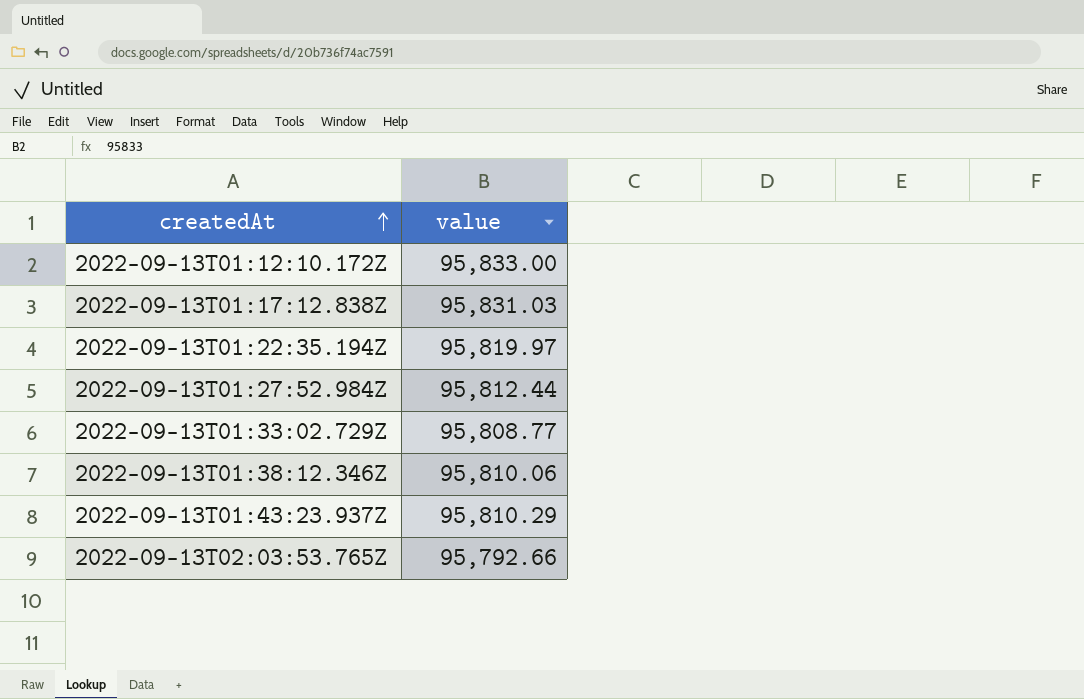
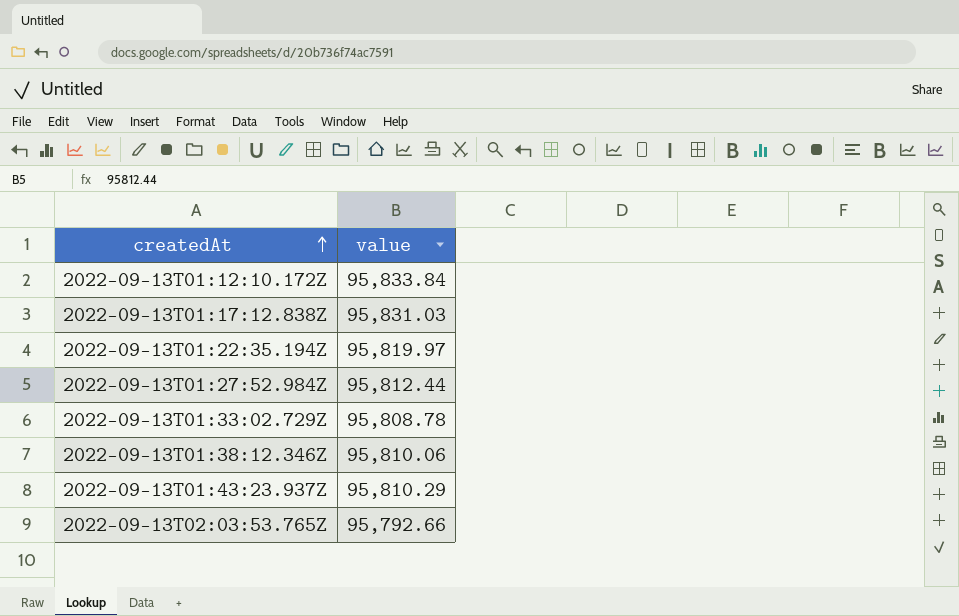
2022-09-13T01:12:10.172Z | value: 95,833.00 -> 95,833.84
2022-09-13T01:33:02.729Z | value: 95,808.77 -> 95,808.78

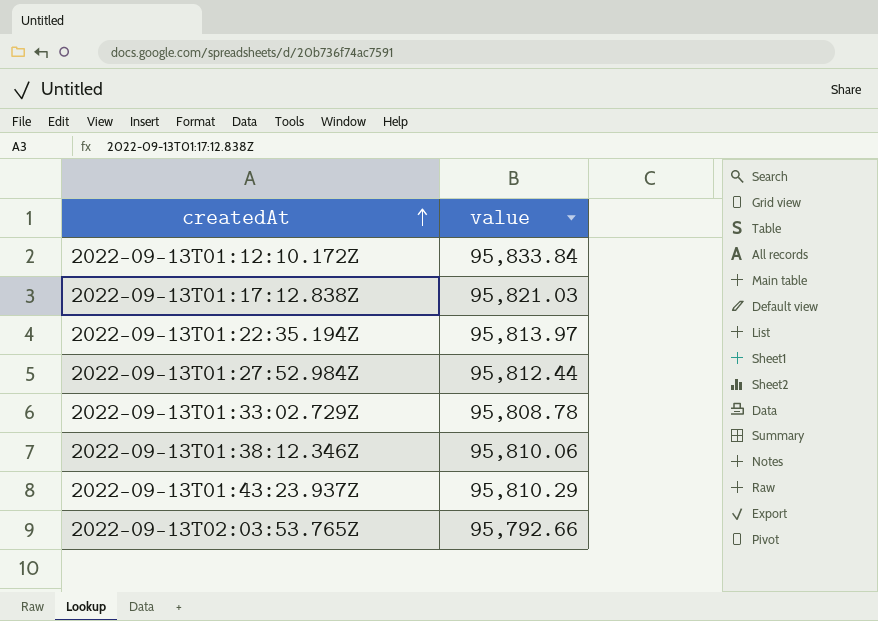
2022-09-13T01:17:12.838Z | value: 95,831.03 -> 95,821.03
2022-09-13T01:22:35.194Z | value: 95,819.97 -> 95,813.97

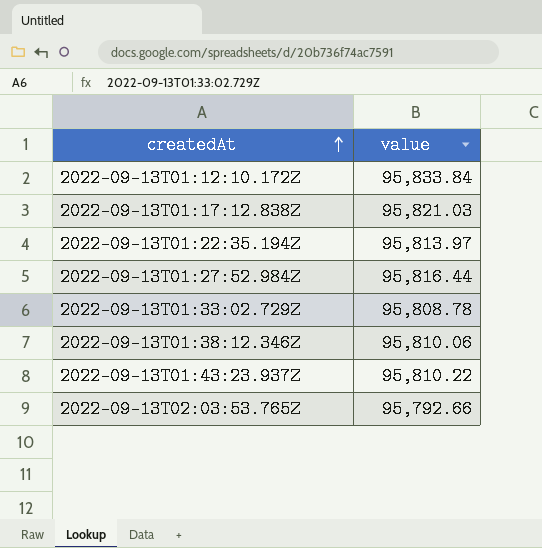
2022-09-13T01:27:52.984Z | value: 95,812.44 -> 95,816.44
2022-09-13T01:43:23.937Z | value: 95,810.29 -> 95,810.22

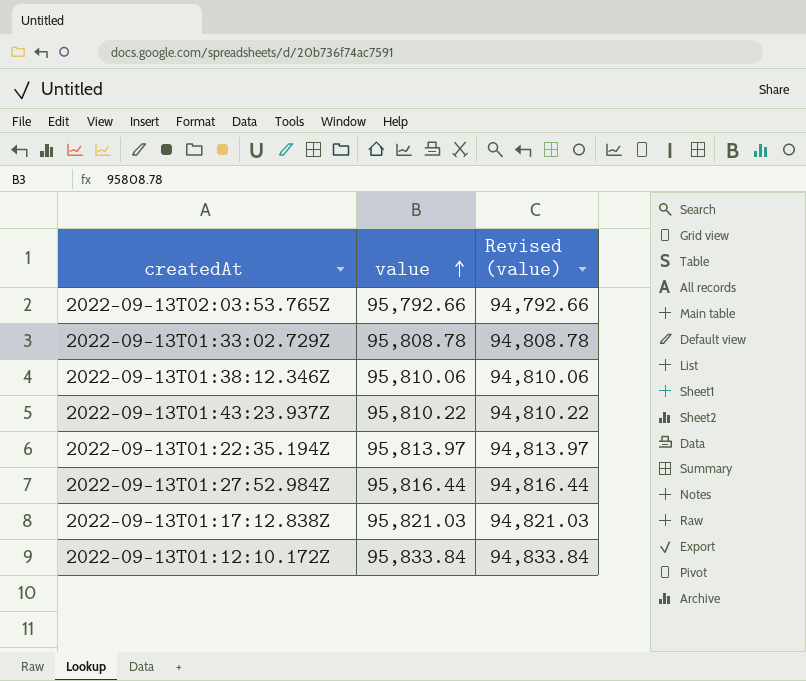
row order: createdAt ascending -> value ascending
column Revised (value) | formula: none -> [value] - 1000

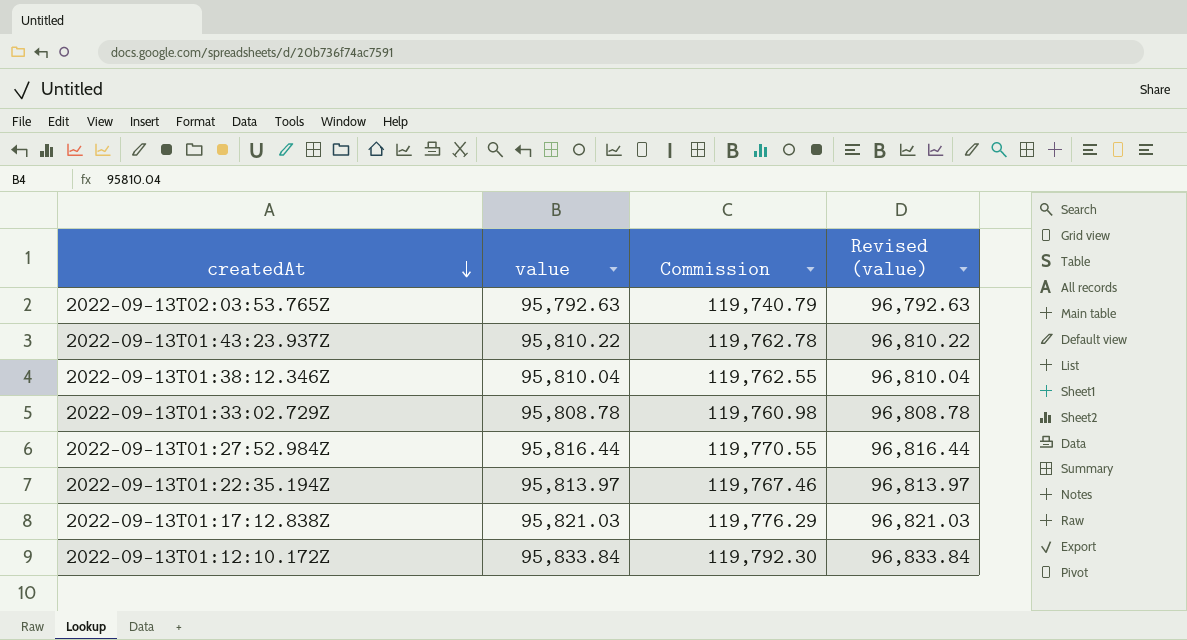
row order: value ascending -> createdAt descending
column Commission | formula: none -> [value] * 1.25
column Revised (value) | formula: [value] - 1000 -> [value] + 1000
2022-09-13T02:03:53.765Z | value: 95,792.66 -> 95,792.63
2022-09-13T01:38:12.346Z | value: 95,810.06 -> 95,810.04

